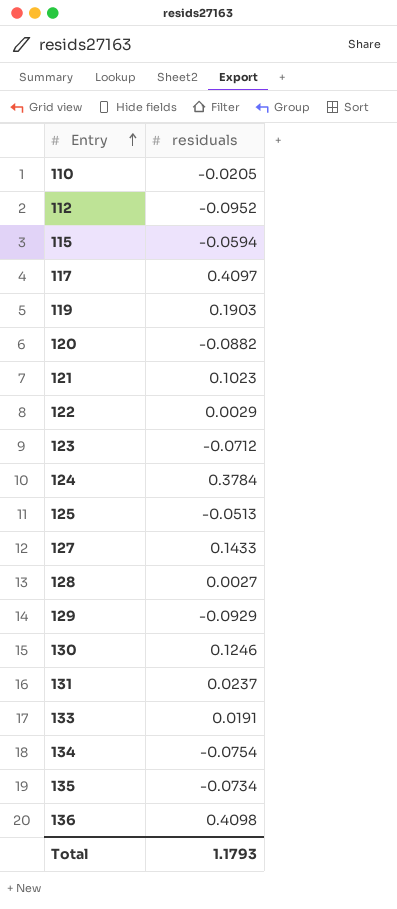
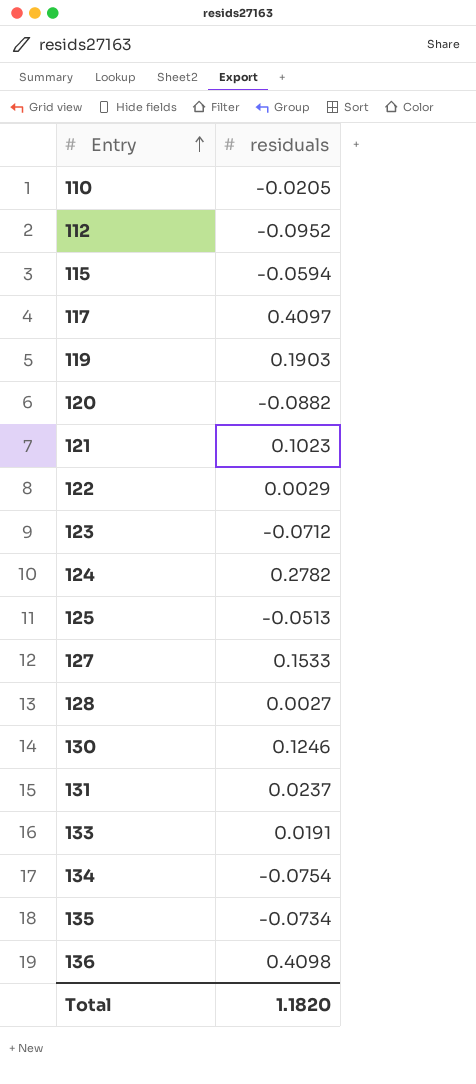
row 129: -0.0929 -> none
124 | residuals: 0.3784 -> 0.2782
127 | residuals: 0.1433 -> 0.1533
Total | residuals: 1.1793 -> 1.1820

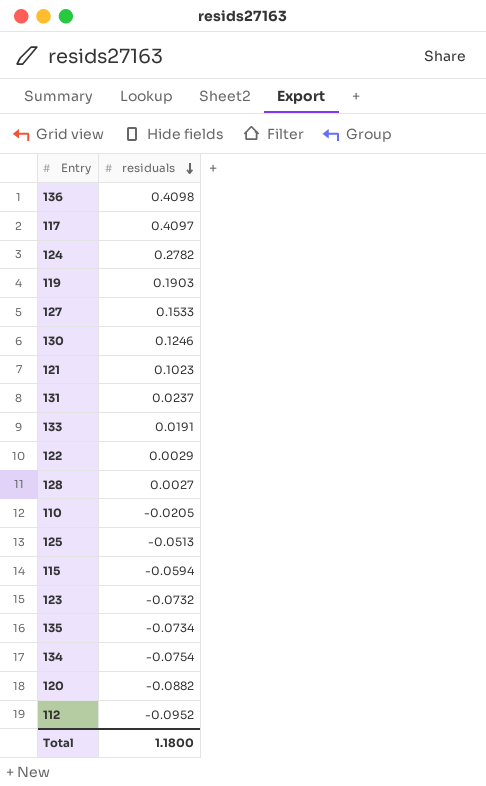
row order: Entry ascending -> residuals descending
123 | residuals: -0.0712 -> -0.0732
Total | residuals: 1.1820 -> 1.1800

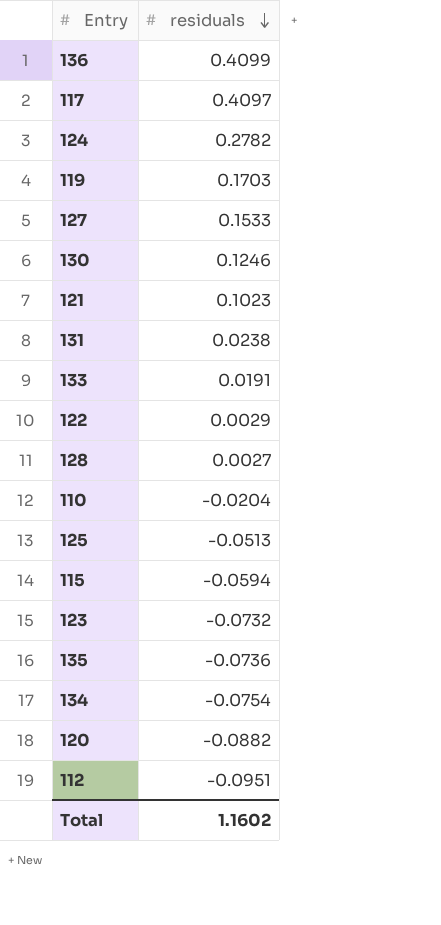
136 | residuals: 0.4098 -> 0.4099
119 | residuals: 0.1903 -> 0.1703
131 | residuals: 0.0237 -> 0.0238
110 | residuals: -0.0205 -> -0.0204
135 | residuals: -0.0734 -> -0.0736
112 | residuals: -0.0952 -> -0.0951
Total | residuals: 1.1800 -> 1.1602

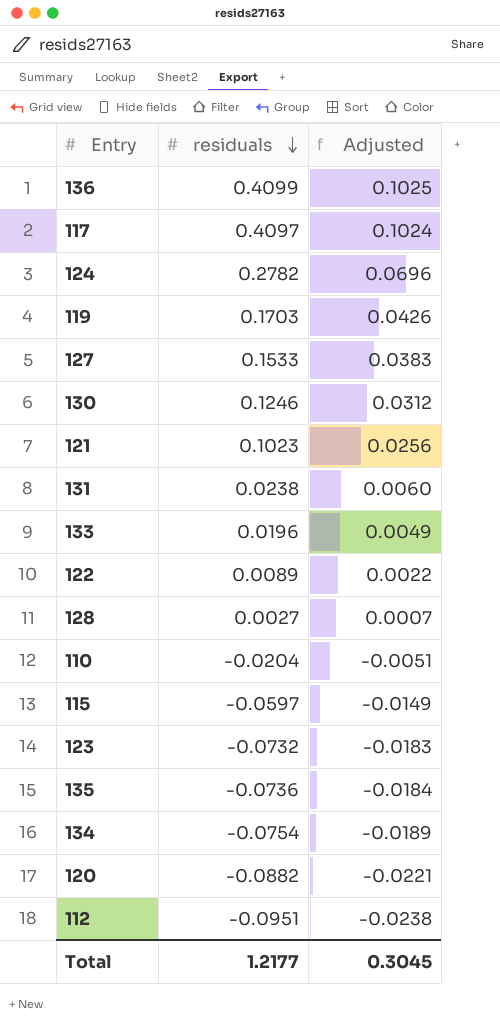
column Adjusted | formula: none -> [residuals] * 0.25
row 125: -0.0513 -> none
133 | residuals: 0.0191 -> 0.0196
122 | residuals: 0.0029 -> 0.0089
115 | residuals: -0.0594 -> -0.0597
Total | residuals: 1.1602 -> 1.2177

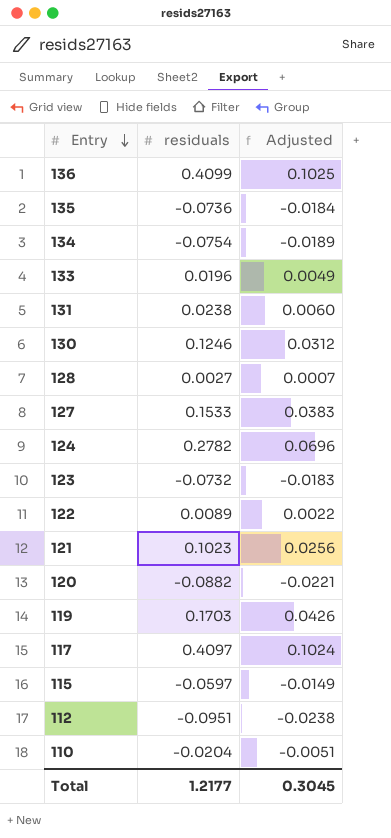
row order: residuals descending -> Entry descending

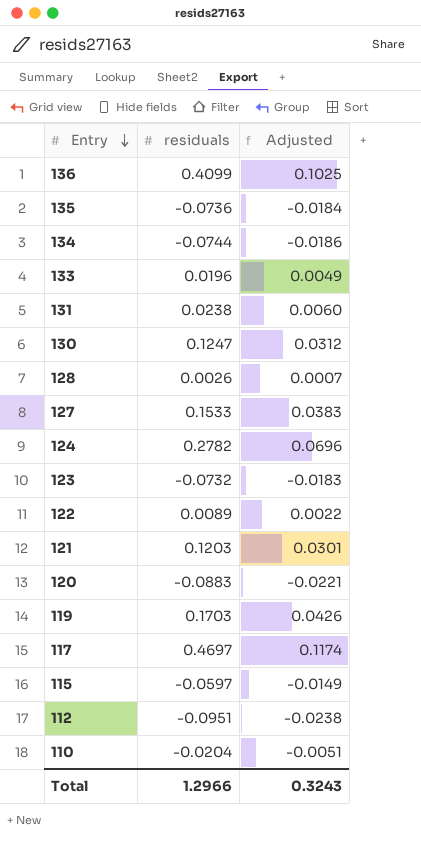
134 | residuals: -0.0754 -> -0.0744
134 | Adjusted: -0.0189 -> -0.0186
130 | residuals: 0.1246 -> 0.1247
128 | residuals: 0.0027 -> 0.0026
121 | residuals: 0.1023 -> 0.1203
121 | Adjusted: 0.0256 -> 0.0301
120 | residuals: -0.0882 -> -0.0883
117 | residuals: 0.4097 -> 0.4697
117 | Adjusted: 0.1024 -> 0.1174
Total | residuals: 1.2177 -> 1.2966
Total | Adjusted: 0.3045 -> 0.3243

